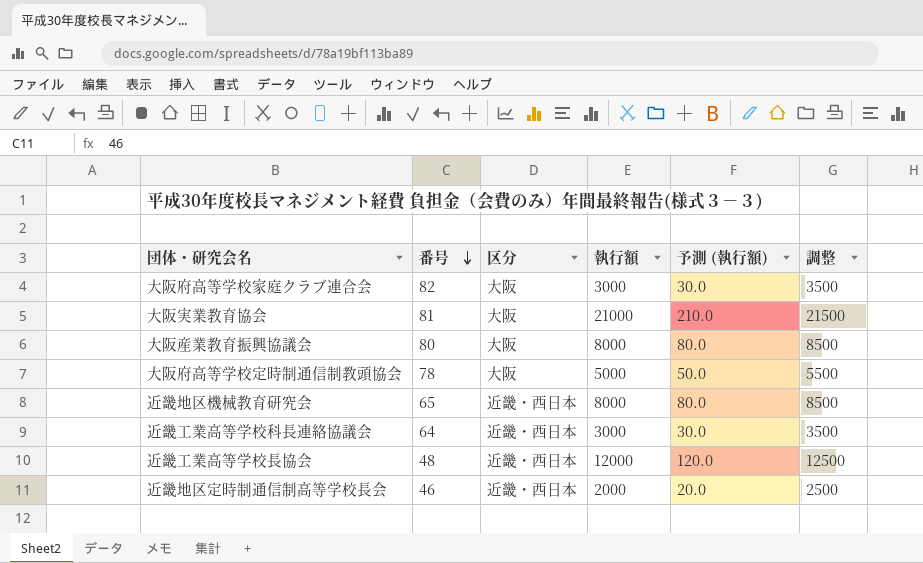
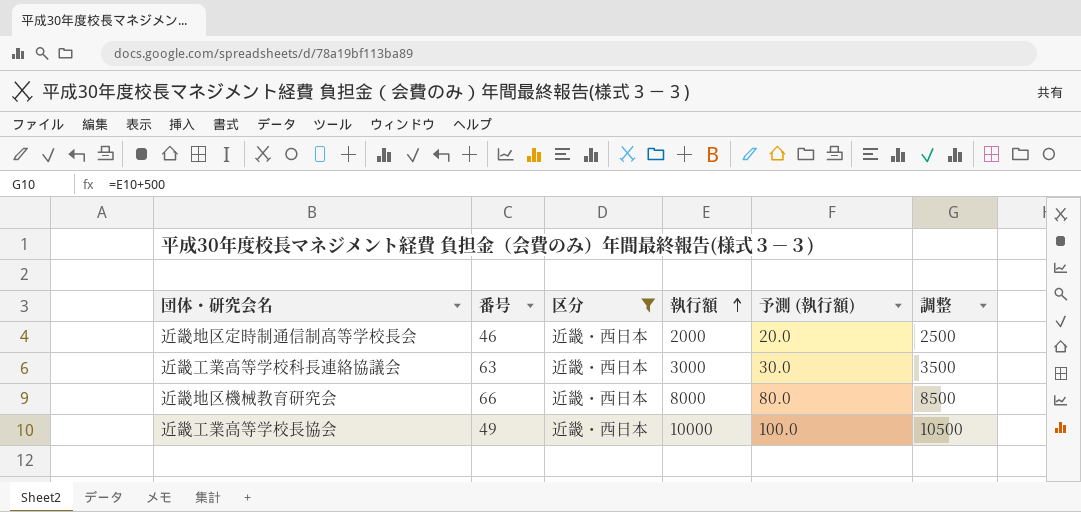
filter: none -> 区分 = 近畿・西日本
row order: 番号 descending -> 執行額 ascending
近畿工業高等学校科長連絡協議会 | 番号: 64 -> 63
近畿地区機械教育研究会 | 番号: 65 -> 66
近畿工業高等学校長協会 | 番号: 48 -> 49
近畿工業高等学校長協会 | 執行額: 12000 -> 10000
近畿工業高等学校長協会 | 予測 (執行額): 120.0 -> 100.0
近畿工業高等学校長協会 | 調整: 12500 -> 10500

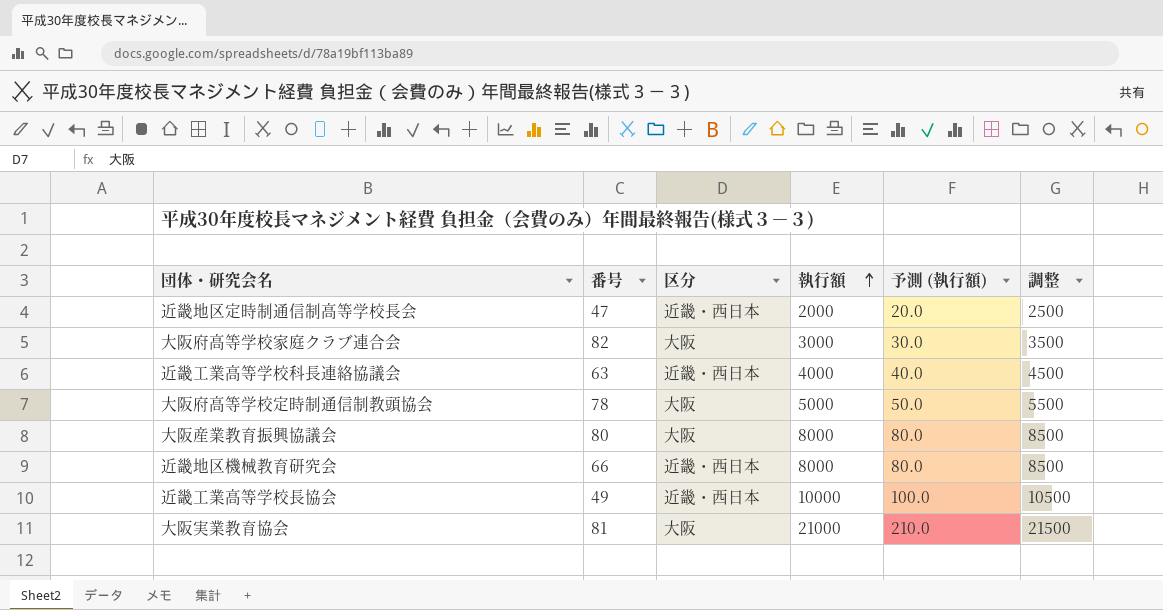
filter: 区分 = 近畿・西日本 -> none
近畿地区定時制通信制高等学校長会 | 番号: 46 -> 47
近畿工業高等学校科長連絡協議会 | 執行額: 3000 -> 4000
近畿工業高等学校科長連絡協議会 | 予測 (執行額): 30.0 -> 40.0
近畿工業高等学校科長連絡協議会 | 調整: 3500 -> 4500

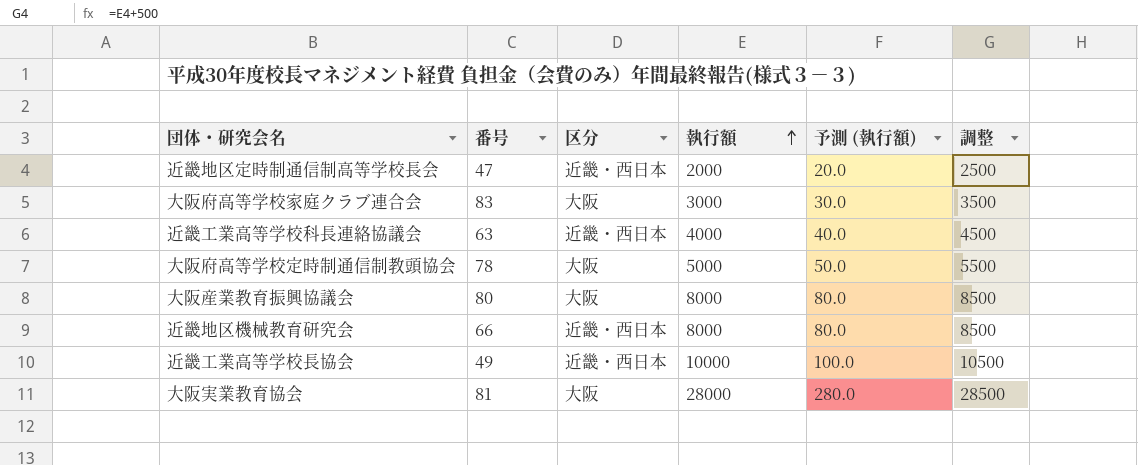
大阪府高等学校家庭クラブ連合会 | 番号: 82 -> 83
大阪実業教育協会 | 執行額: 21000 -> 28000
大阪実業教育協会 | 予測 (執行額): 210.0 -> 280.0
大阪実業教育協会 | 調整: 21500 -> 28500

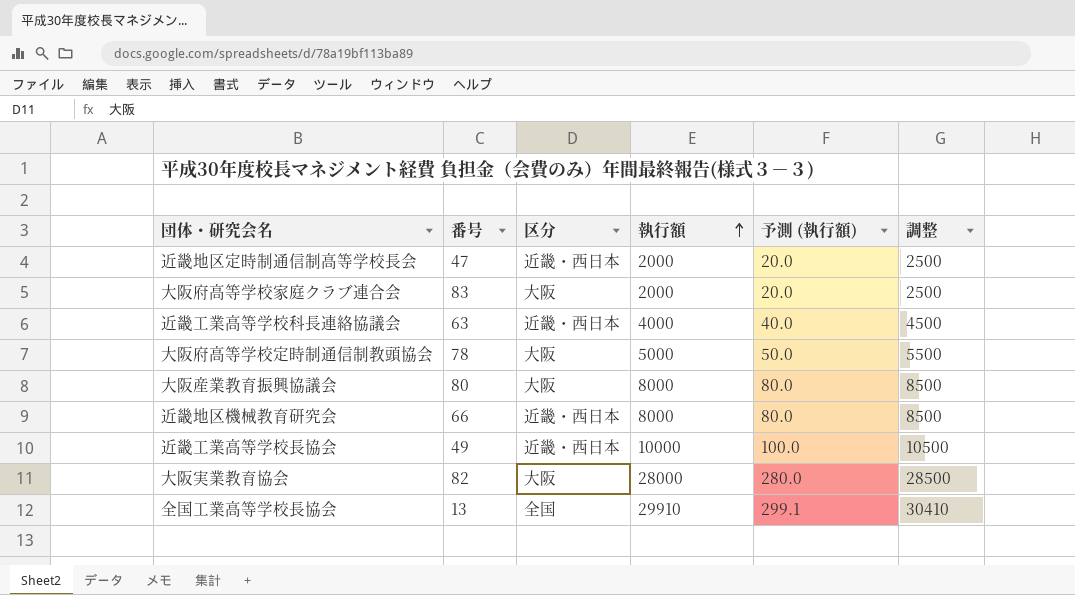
大阪府高等学校家庭クラブ連合会 | 執行額: 3000 -> 2000
大阪府高等学校家庭クラブ連合会 | 予測 (執行額): 30.0 -> 20.0
大阪府高等学校家庭クラブ連合会 | 調整: 3500 -> 2500
大阪実業教育協会 | 番号: 81 -> 82
row 全国工業高等学校長協会: none -> 13 | 全国 | 29910 | 299.1 | 30410

